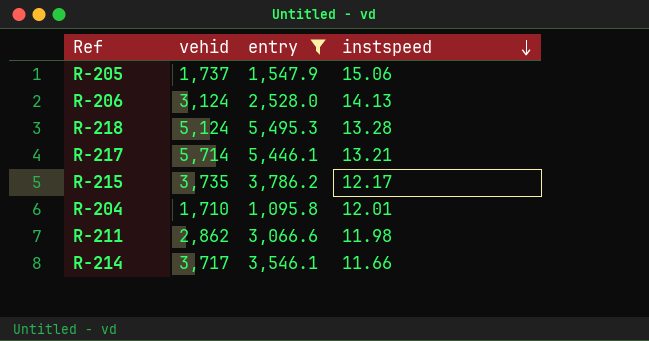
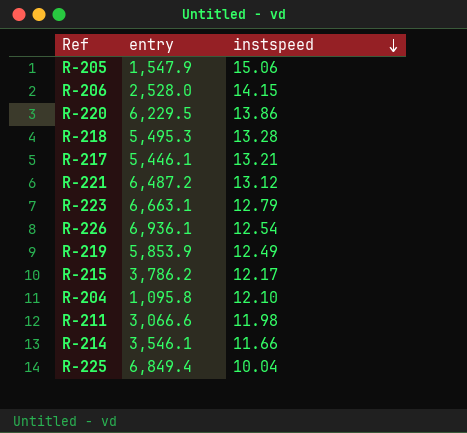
filter: entry <= 5,495.3 -> none
column vehid | position: 2 -> none
R-206 | instspeed: 14.13 -> 14.15
R-204 | instspeed: 12.01 -> 12.10

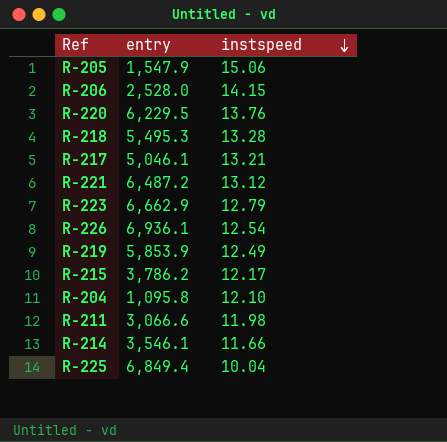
R-220 | instspeed: 13.86 -> 13.76
R-217 | entry: 5,446.1 -> 5,046.1
R-223 | entry: 6,663.1 -> 6,662.9

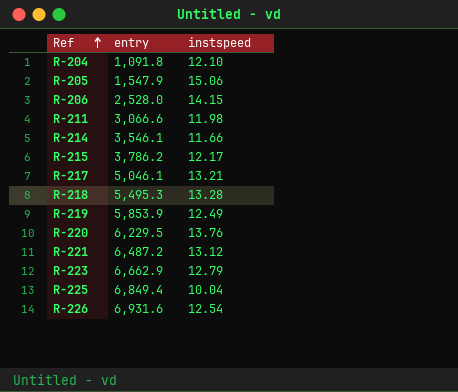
row order: instspeed descending -> Ref ascending
R-204 | entry: 1,095.8 -> 1,091.8
R-226 | entry: 6,936.1 -> 6,931.6

